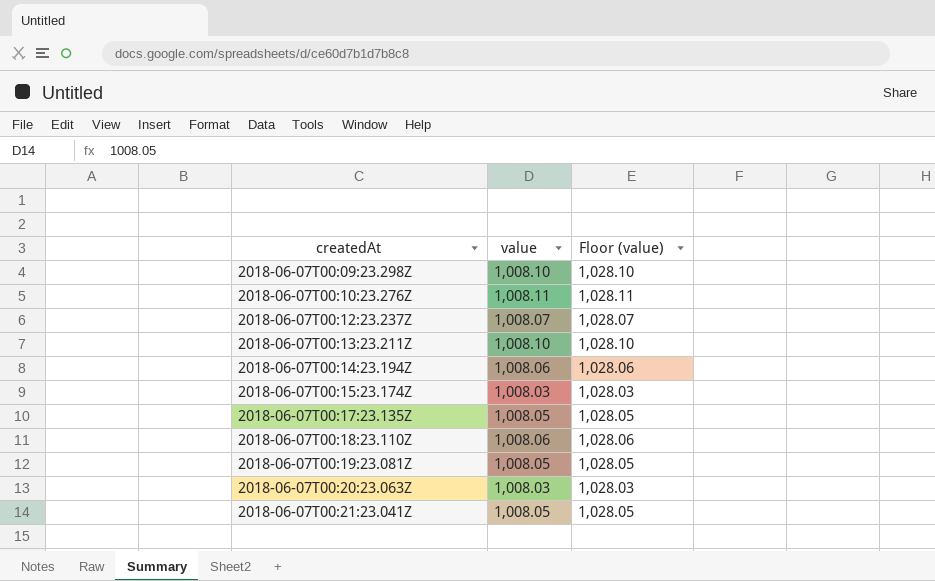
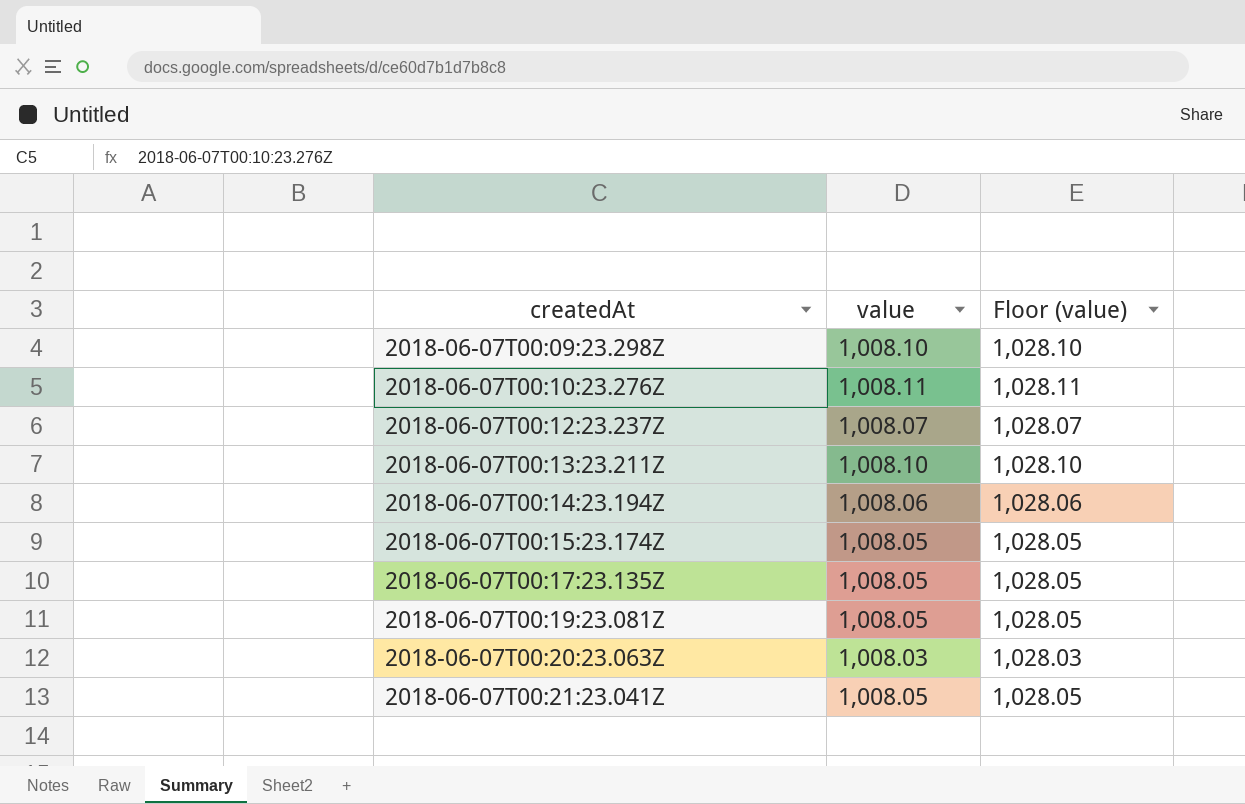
row 2018-06-07T00:18:23.110Z: 1,008.06 | 1,028.06 -> none
2018-06-07T00:15:23.174Z | value: 1,008.03 -> 1,008.05
2018-06-07T00:15:23.174Z | Floor (value): 1,028.03 -> 1,028.05

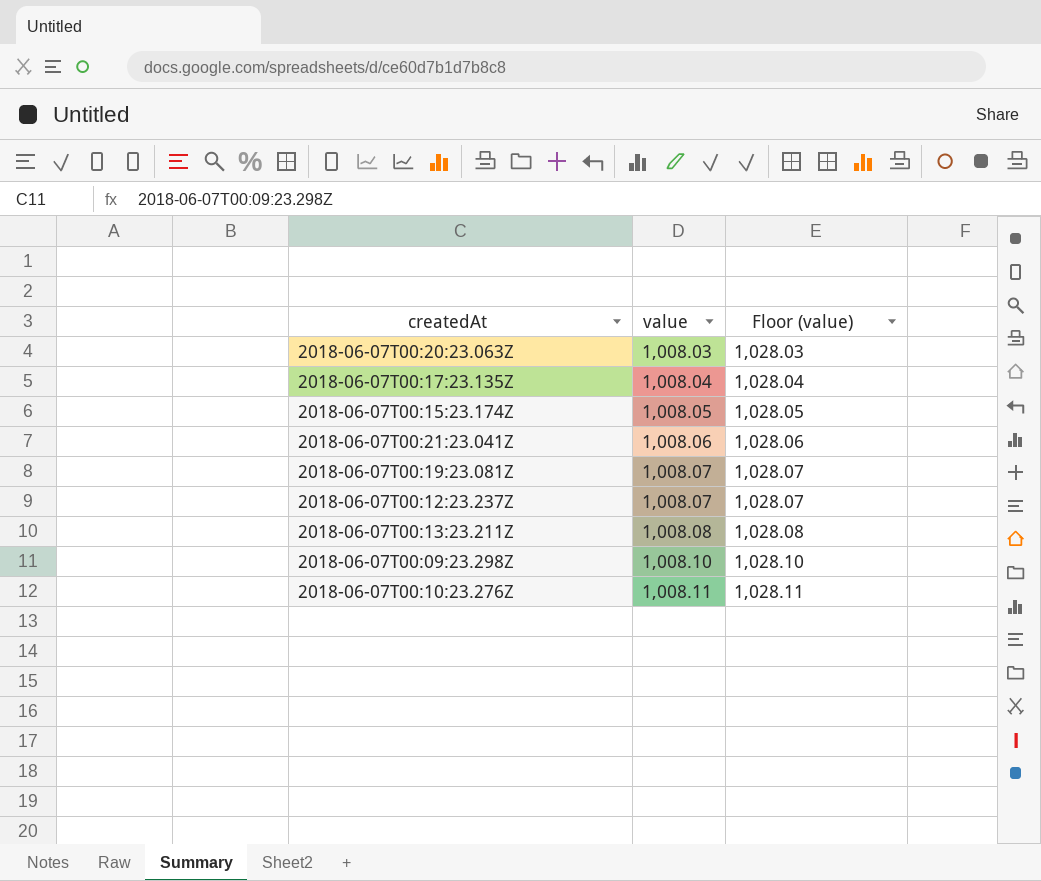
row order: createdAt ascending -> value ascending
row 2018-06-07T00:14:23.194Z: 1,008.06 | 1,028.06 -> none
2018-06-07T00:17:23.135Z | value: 1,008.05 -> 1,008.04
2018-06-07T00:17:23.135Z | Floor (value): 1,028.05 -> 1,028.04
2018-06-07T00:21:23.041Z | value: 1,008.05 -> 1,008.06
2018-06-07T00:21:23.041Z | Floor (value): 1,028.05 -> 1,028.06
2018-06-07T00:19:23.081Z | value: 1,008.05 -> 1,008.07
2018-06-07T00:19:23.081Z | Floor (value): 1,028.05 -> 1,028.07
2018-06-07T00:13:23.211Z | value: 1,008.10 -> 1,008.08
2018-06-07T00:13:23.211Z | Floor (value): 1,028.10 -> 1,028.08

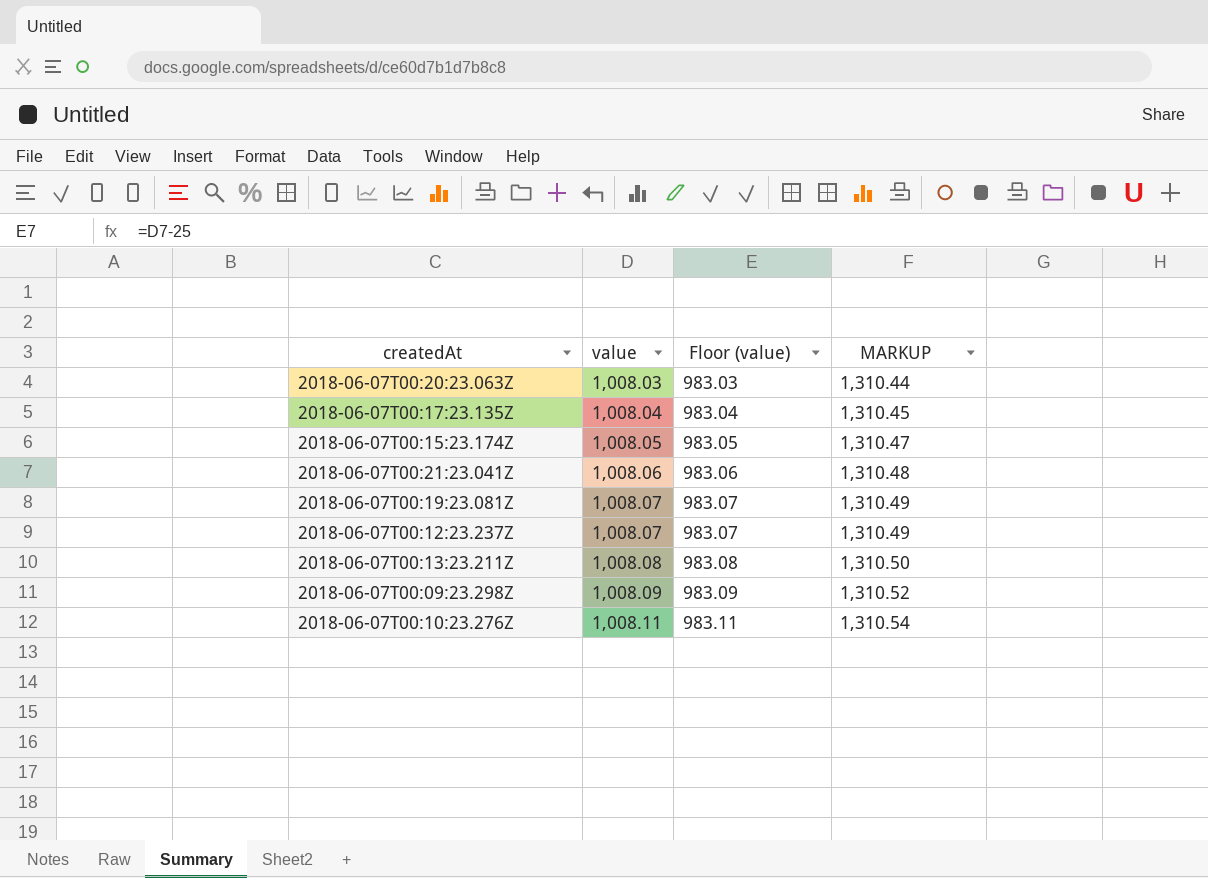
column Floor (value) | formula: [value] + 20 -> [value] - 25
column MARKUP | formula: none -> [value] * 1.3
2018-06-07T00:09:23.298Z | value: 1,008.10 -> 1,008.09

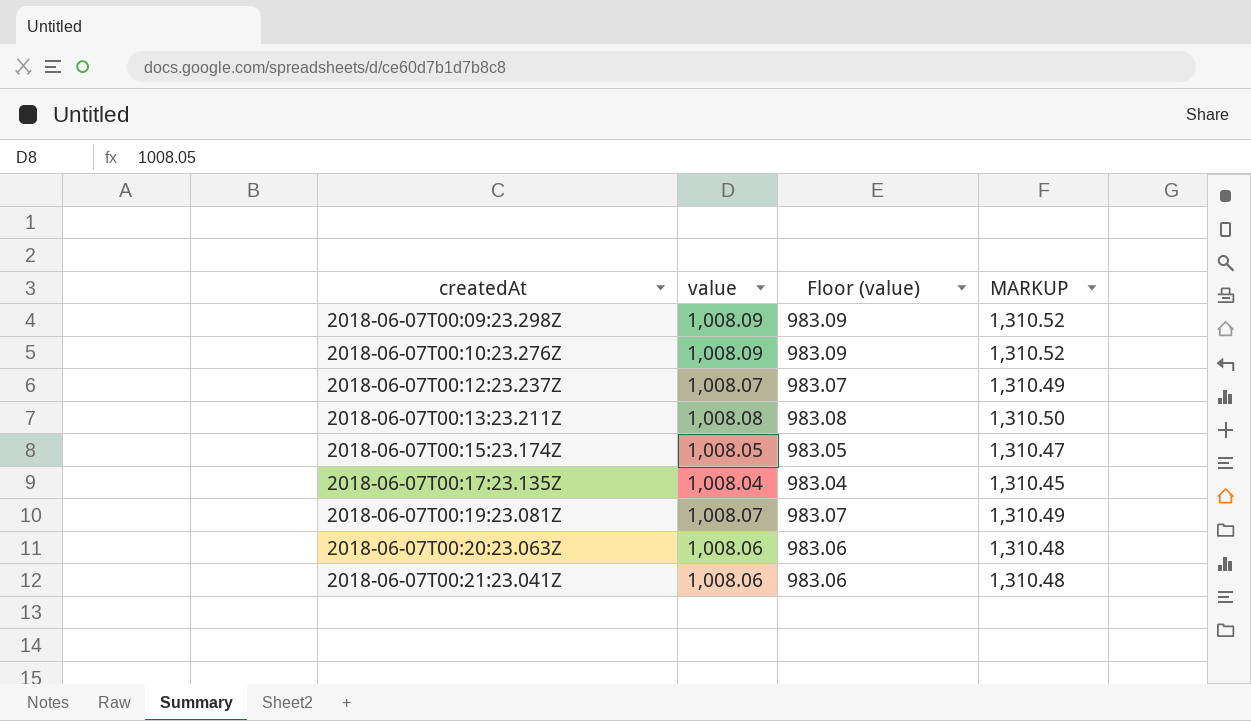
row order: value ascending -> createdAt ascending
2018-06-07T00:10:23.276Z | value: 1,008.11 -> 1,008.09
2018-06-07T00:10:23.276Z | Floor (value): 983.11 -> 983.09
2018-06-07T00:10:23.276Z | MARKUP: 1,310.54 -> 1,310.52
2018-06-07T00:20:23.063Z | value: 1,008.03 -> 1,008.06
2018-06-07T00:20:23.063Z | Floor (value): 983.03 -> 983.06
2018-06-07T00:20:23.063Z | MARKUP: 1,310.44 -> 1,310.48

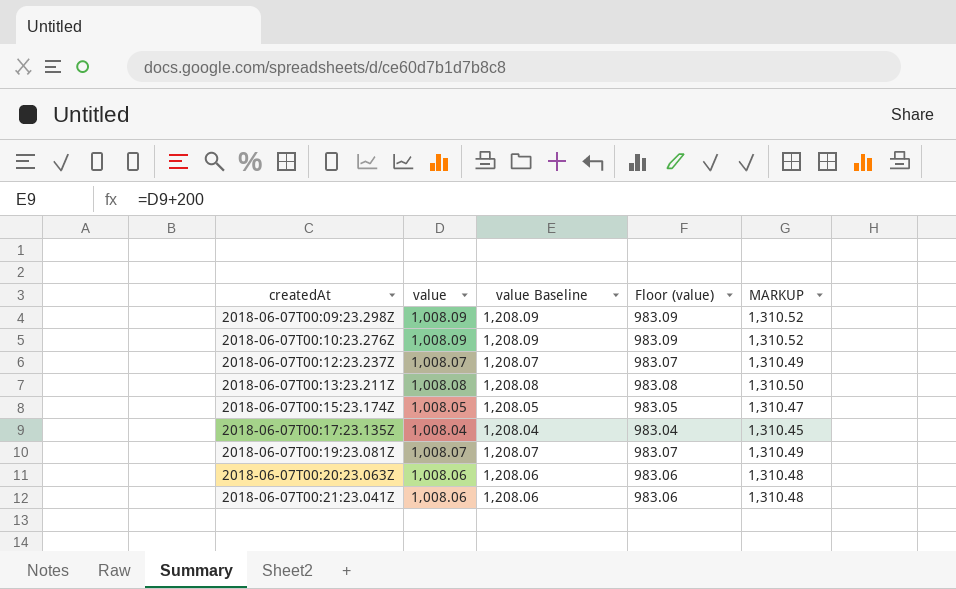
column value Baseline | formula: none -> [value] + 200

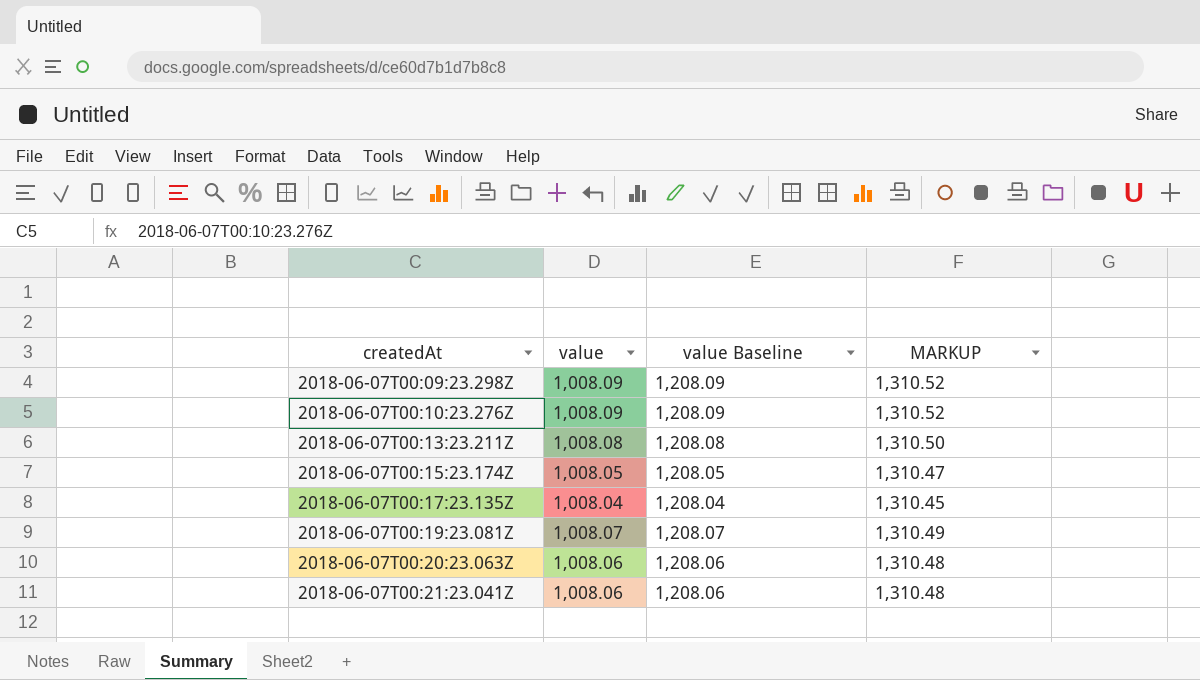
column Floor (value) | formula: [value] - 25 -> none
row 2018-06-07T00:12:23.237Z: 1,008.07 | 1,208.07 | 983.07 | 1,310.49 -> none

